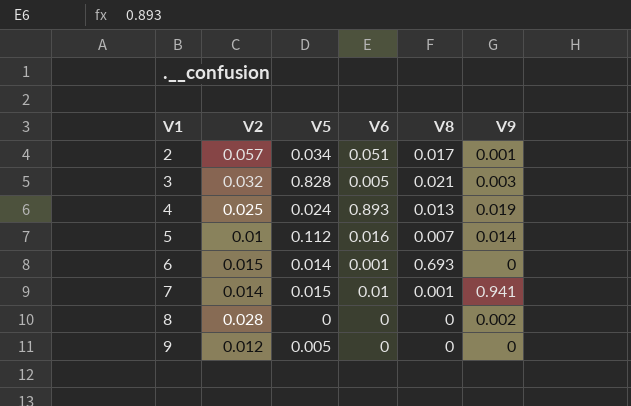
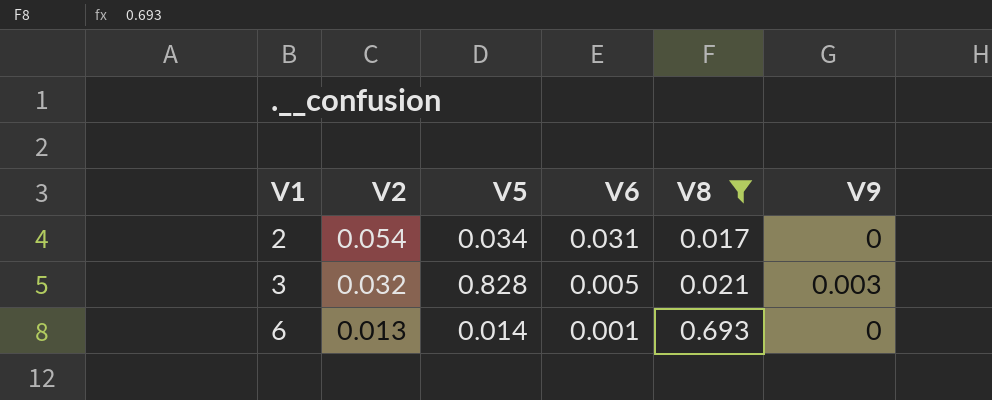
filter: none -> V8 >= 0.017
2 | V2: 0.057 -> 0.054
2 | V6: 0.051 -> 0.031
2 | V9: 0.001 -> 0
6 | V2: 0.015 -> 0.013

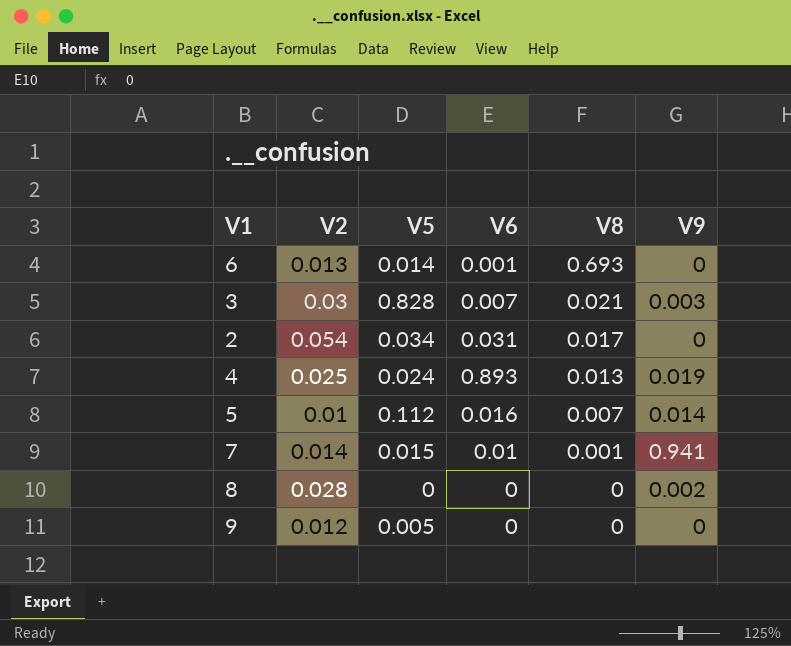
filter: V8 >= 0.017 -> none
row order: V1 ascending -> V8 descending
3 | V2: 0.032 -> 0.03
3 | V6: 0.005 -> 0.007

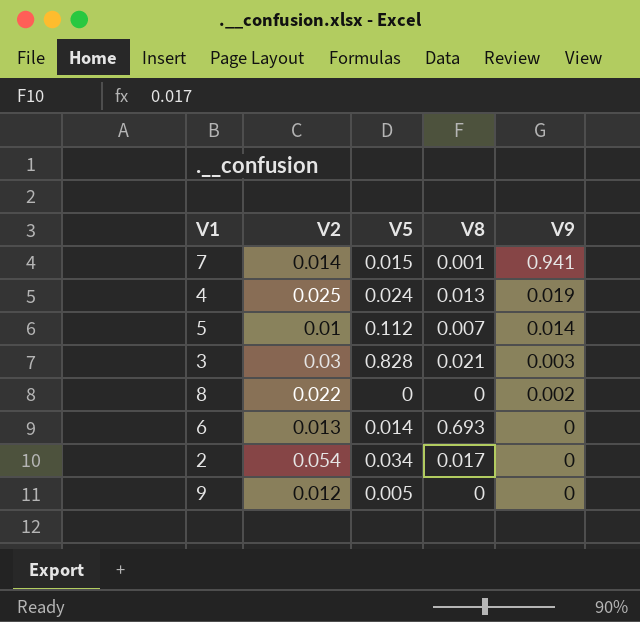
row order: V8 descending -> V9 descending
column V6 | position: 4 -> none
8 | V2: 0.028 -> 0.022

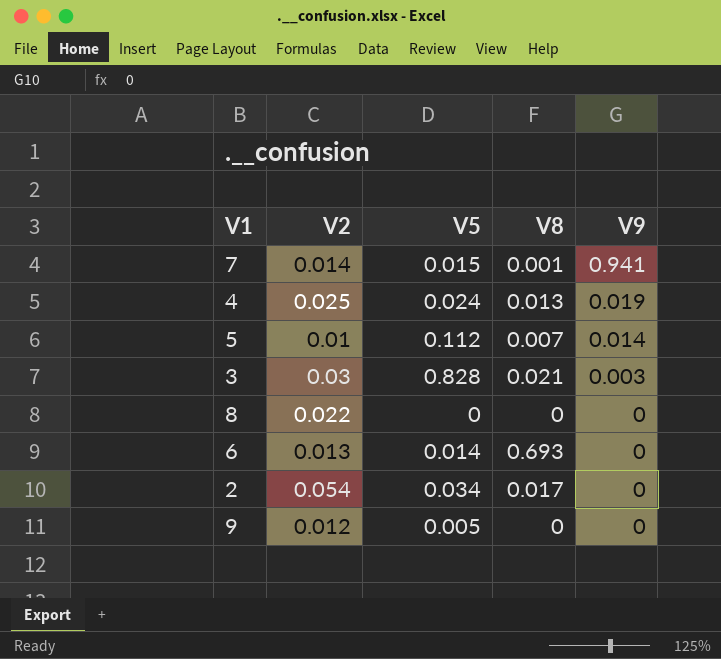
8 | V9: 0.002 -> 0

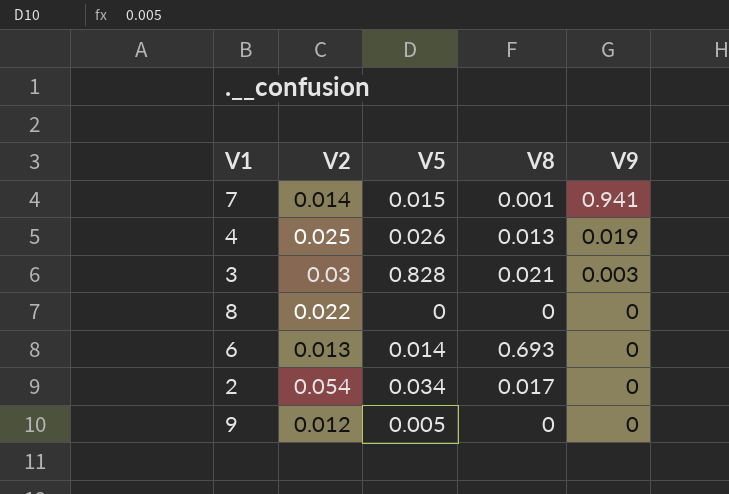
row 5: 0.01 | 0.112 | 0.007 | 0.014 -> none
4 | V5: 0.024 -> 0.026

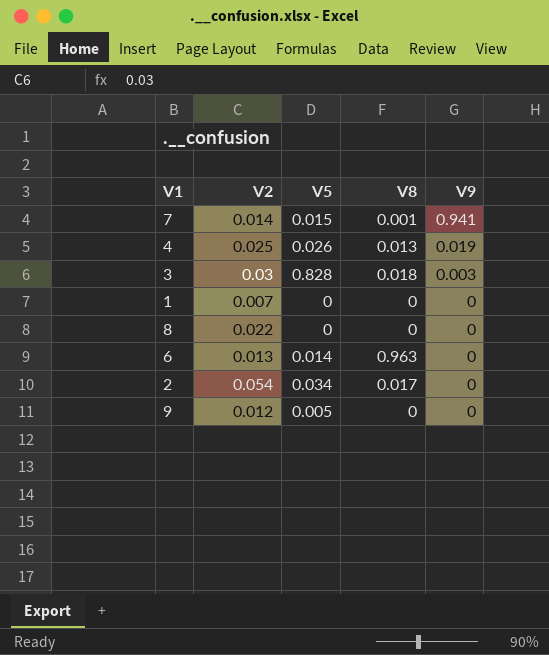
3 | V8: 0.021 -> 0.018
row 1: none -> 0.007 | 0 | 0 | 0
6 | V8: 0.693 -> 0.963

